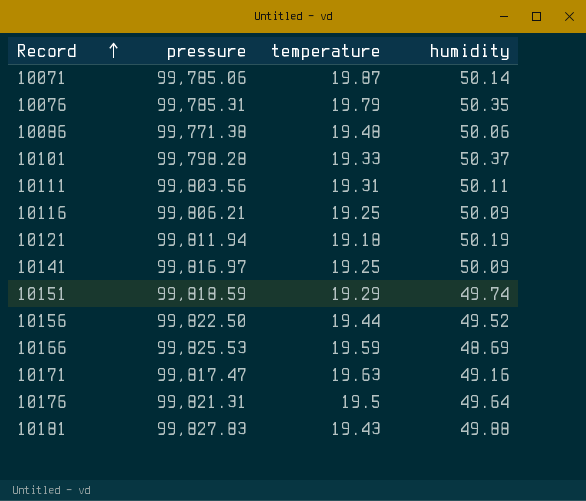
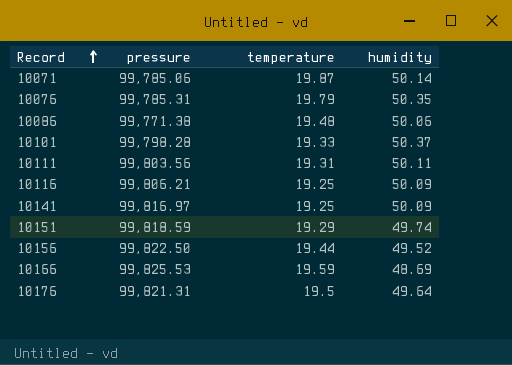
row 10121: 99,811.94 | 19.18 | 50.19 -> none
row 10171: 99,817.47 | 19.63 | 49.16 -> none
row 10181: 99,827.83 | 19.43 | 49.88 -> none

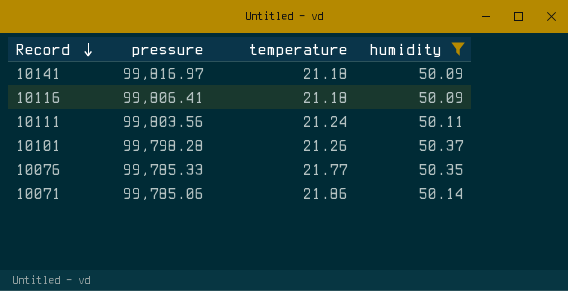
filter: none -> humidity >= 50.09
row order: Record ascending -> Record descending
10141 | temperature: 19.25 -> 21.18
10116 | pressure: 99,806.21 -> 99,806.41
10116 | temperature: 19.25 -> 21.18
10111 | temperature: 19.31 -> 21.24
10101 | temperature: 19.33 -> 21.26
10076 | pressure: 99,785.31 -> 99,785.33
10076 | temperature: 19.79 -> 21.77
10071 | temperature: 19.87 -> 21.86

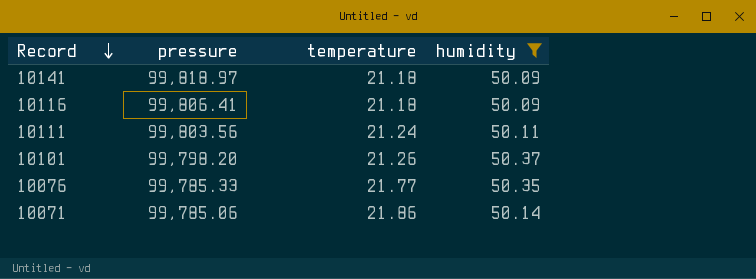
10141 | pressure: 99,816.97 -> 99,818.97
10101 | pressure: 99,798.28 -> 99,798.20

